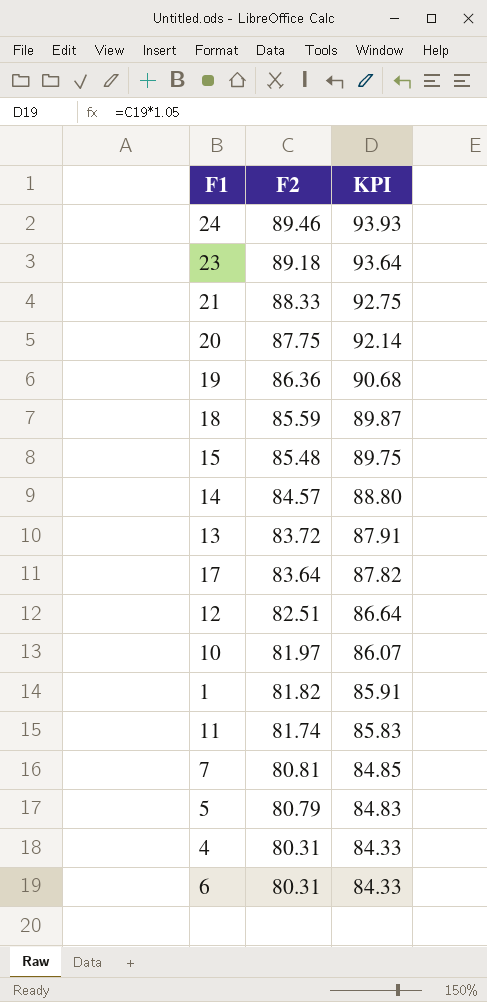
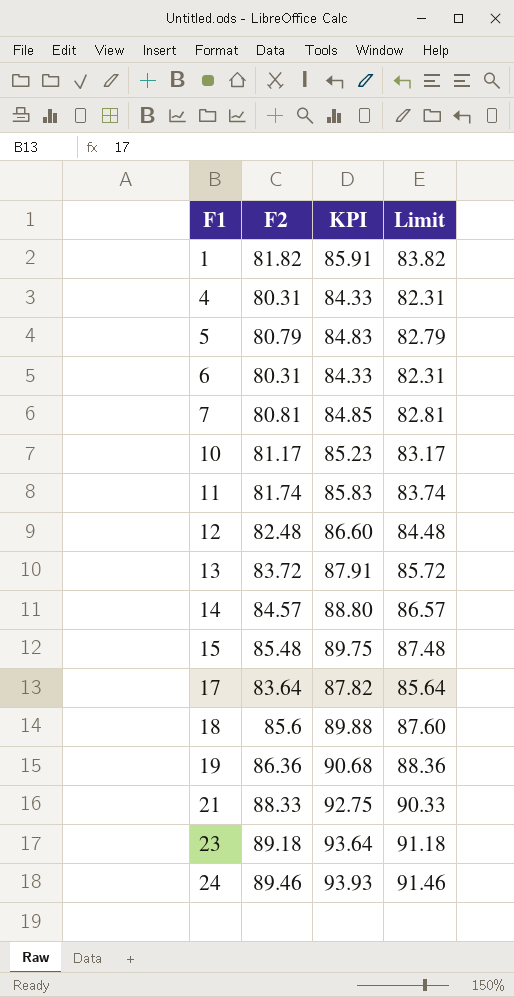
row order: F2 descending -> F1 ascending
column Limit | formula: none -> [F2] + 2
row 20: 87.75 | 92.14 -> none
10 | F2: 81.97 -> 81.17
10 | KPI: 86.07 -> 85.23
12 | F2: 82.51 -> 82.48
12 | KPI: 86.64 -> 86.60
18 | F2: 85.59 -> 85.6
18 | KPI: 89.87 -> 89.88

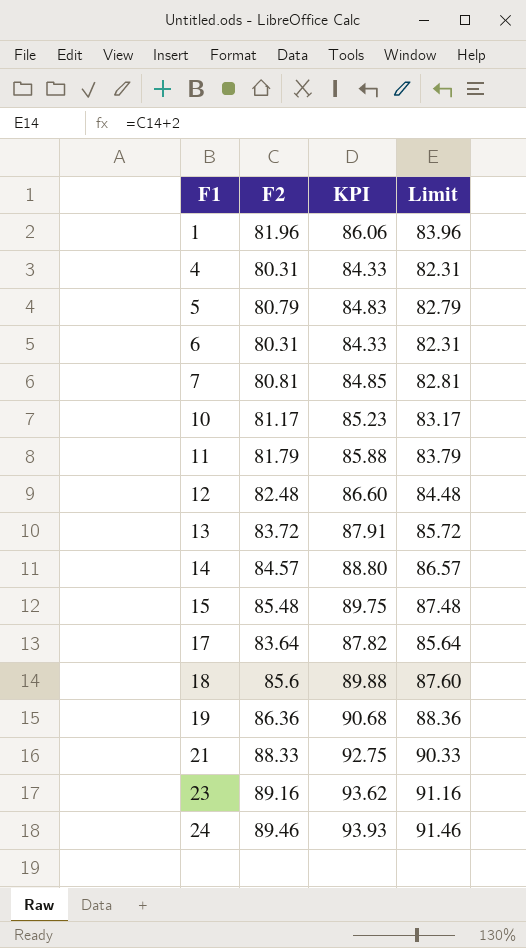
1 | F2: 81.82 -> 81.96
1 | KPI: 85.91 -> 86.06
1 | Limit: 83.82 -> 83.96
11 | F2: 81.74 -> 81.79
11 | KPI: 85.83 -> 85.88
11 | Limit: 83.74 -> 83.79
23 | F2: 89.18 -> 89.16
23 | KPI: 93.64 -> 93.62
23 | Limit: 91.18 -> 91.16

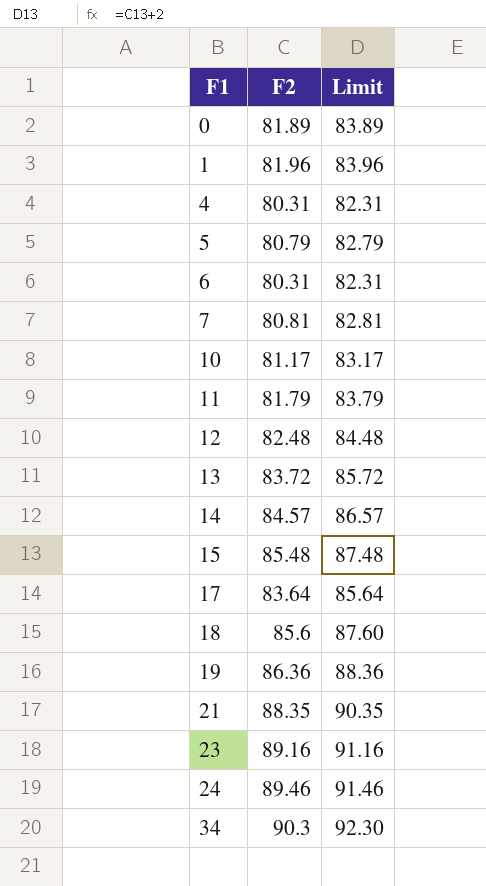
column KPI | formula: [F2] * 1.05 -> none
row 0: none -> 81.89 | 83.89
21 | F2: 88.33 -> 88.35
21 | Limit: 90.33 -> 90.35
row 34: none -> 90.3 | 92.30

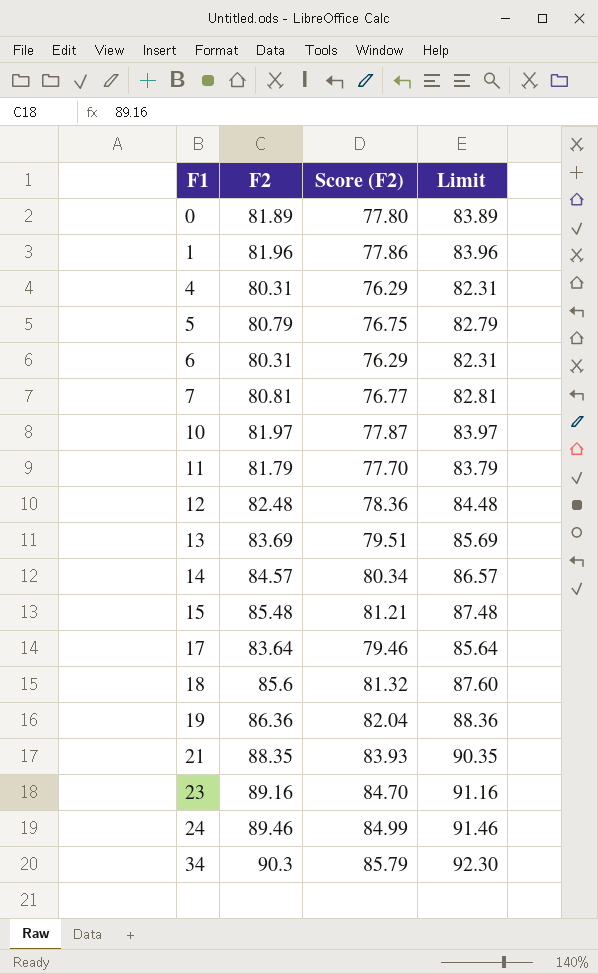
column Score (F2) | formula: none -> [F2] * 0.95
10 | F2: 81.17 -> 81.97
10 | Limit: 83.17 -> 83.97
13 | F2: 83.72 -> 83.69
13 | Limit: 85.72 -> 85.69

